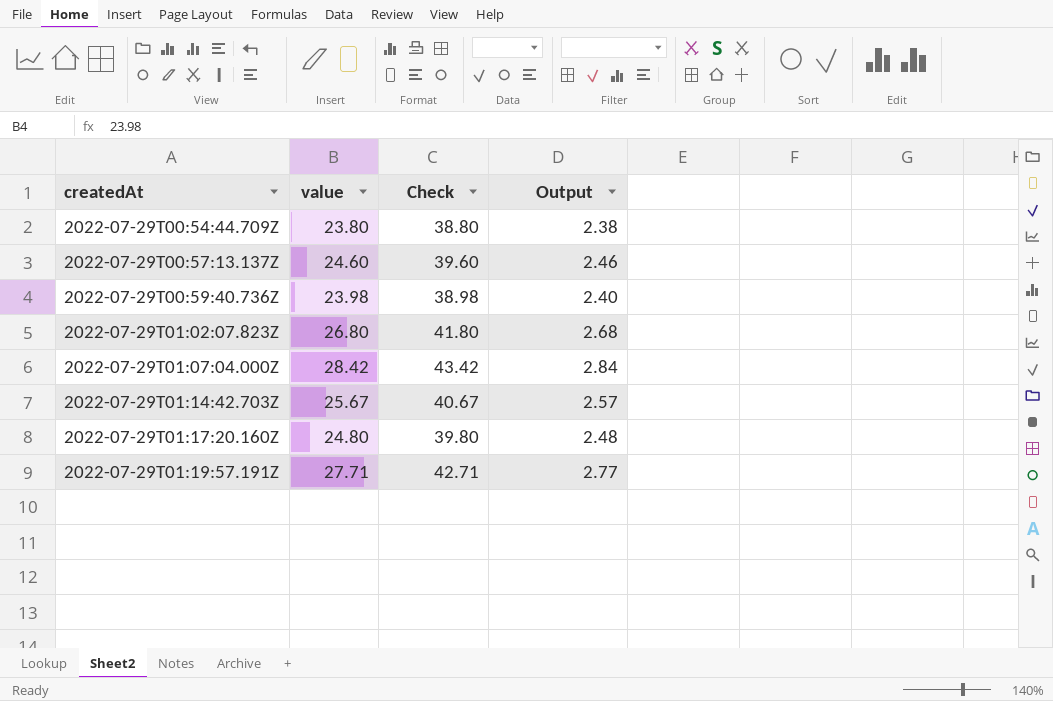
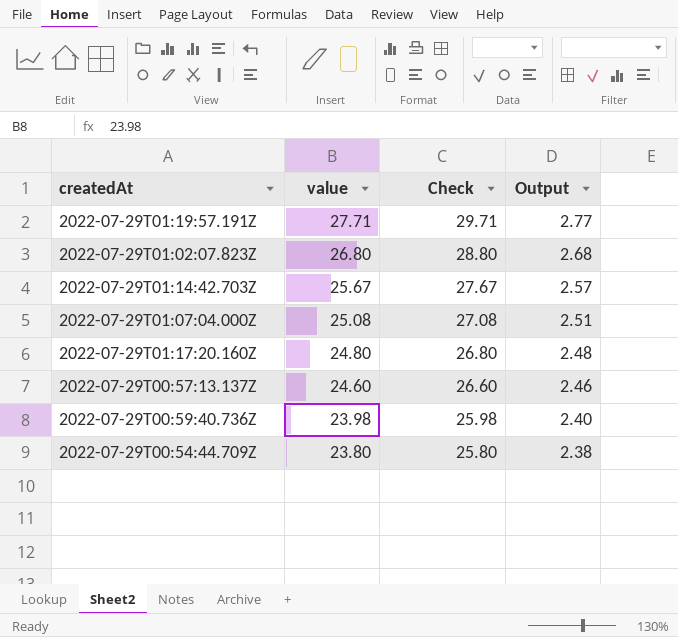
row order: createdAt ascending -> value descending
column Check | formula: [value] + 15 -> [value] + 2
2022-07-29T01:07:04.000Z | value: 28.42 -> 25.08
2022-07-29T01:07:04.000Z | Output: 2.84 -> 2.51

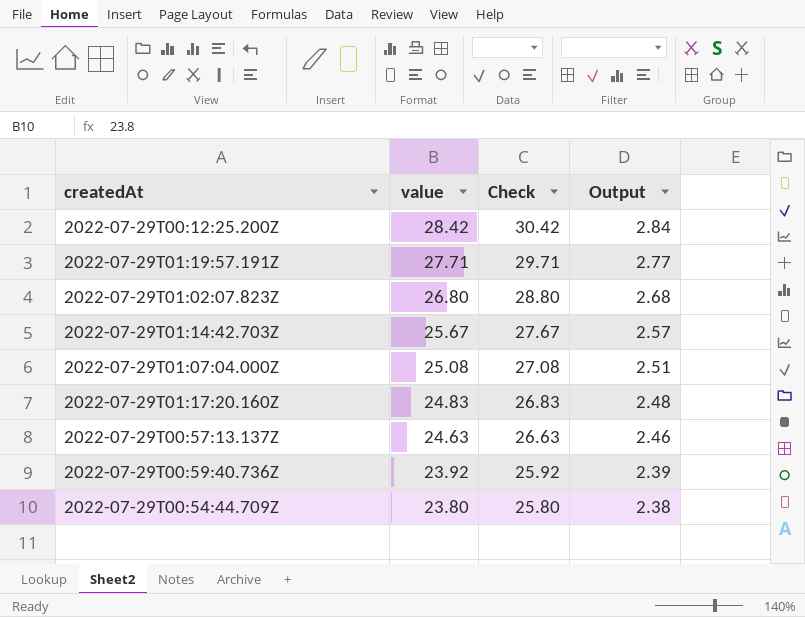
row 2022-07-29T00:12:25.200Z: none -> 28.42 | 30.42 | 2.84
2022-07-29T01:17:20.160Z | value: 24.80 -> 24.83
2022-07-29T01:17:20.160Z | Check: 26.80 -> 26.83
2022-07-29T00:57:13.137Z | value: 24.60 -> 24.63
2022-07-29T00:57:13.137Z | Check: 26.60 -> 26.63
2022-07-29T00:59:40.736Z | value: 23.98 -> 23.92
2022-07-29T00:59:40.736Z | Check: 25.98 -> 25.92
2022-07-29T00:59:40.736Z | Output: 2.40 -> 2.39

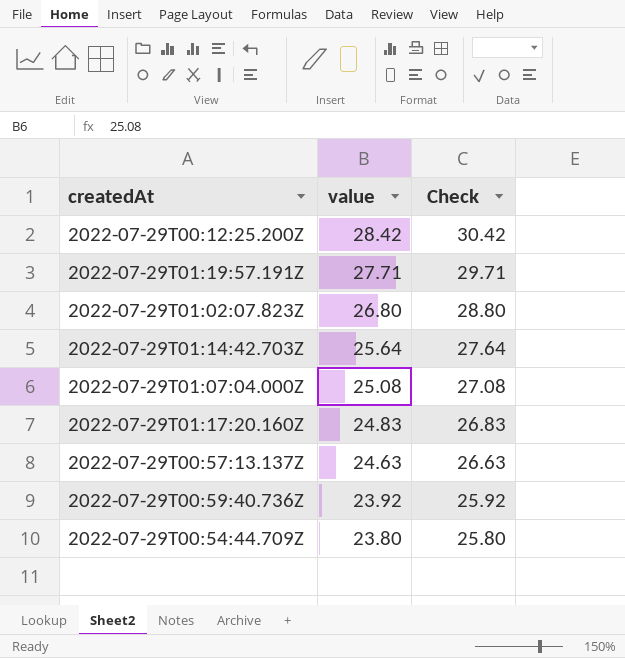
column Output | formula: [value] * 0.1 -> none
2022-07-29T01:14:42.703Z | value: 25.67 -> 25.64
2022-07-29T01:14:42.703Z | Check: 27.67 -> 27.64

